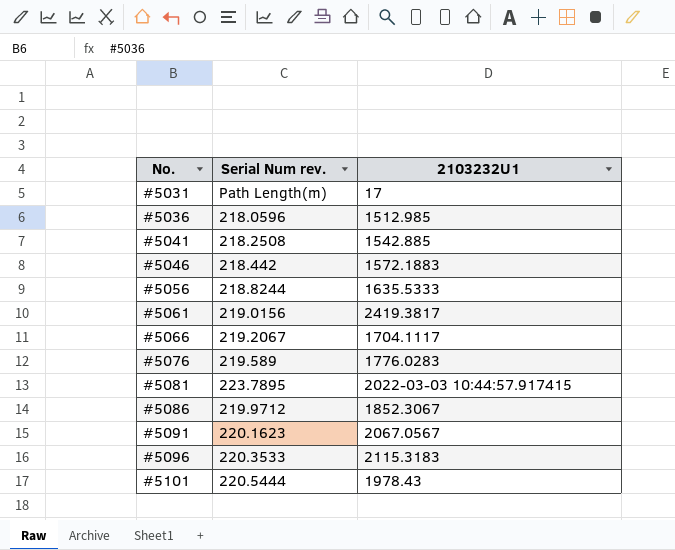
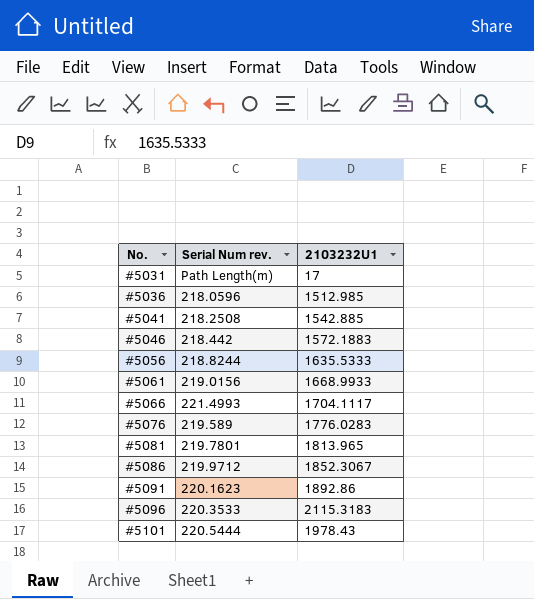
#5061 | 2103232U1: 2419.3817 -> 1668.9933
#5066 | Serial Num rev.: 219.2067 -> 221.4993
#5081 | Serial Num rev.: 223.7895 -> 219.7801
#5081 | 2103232U1: 2022-03-03 10:44:57.917415 -> 1813.965
#5091 | 2103232U1: 2067.0567 -> 1892.86

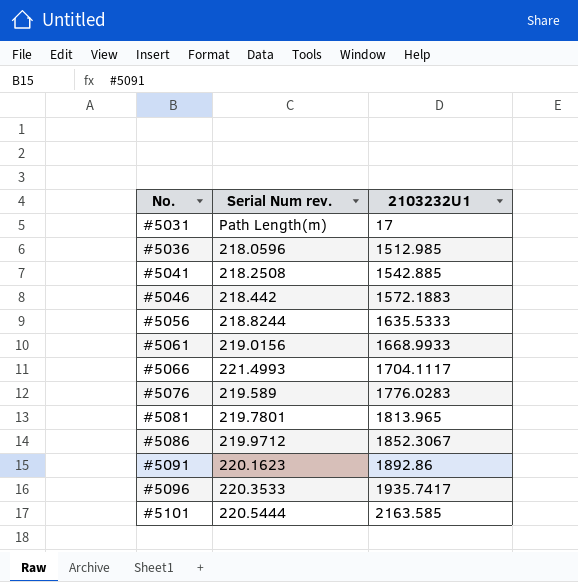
#5096 | 2103232U1: 2115.3183 -> 1935.7417
#5101 | 2103232U1: 1978.43 -> 2163.585

